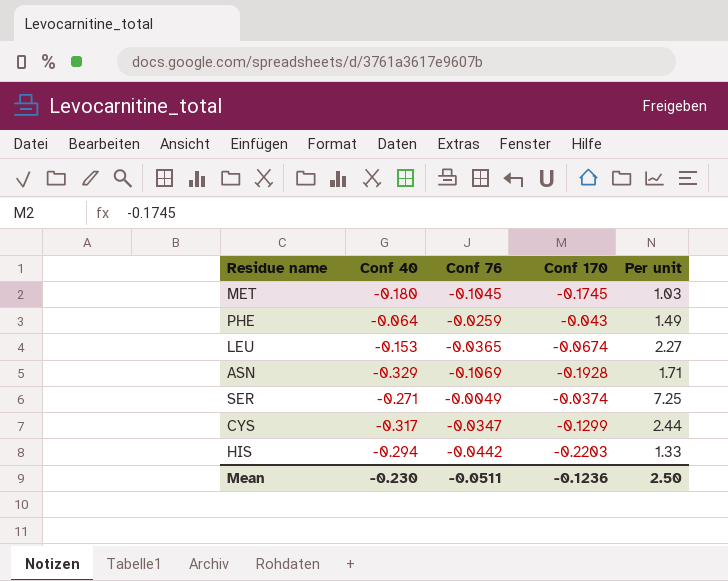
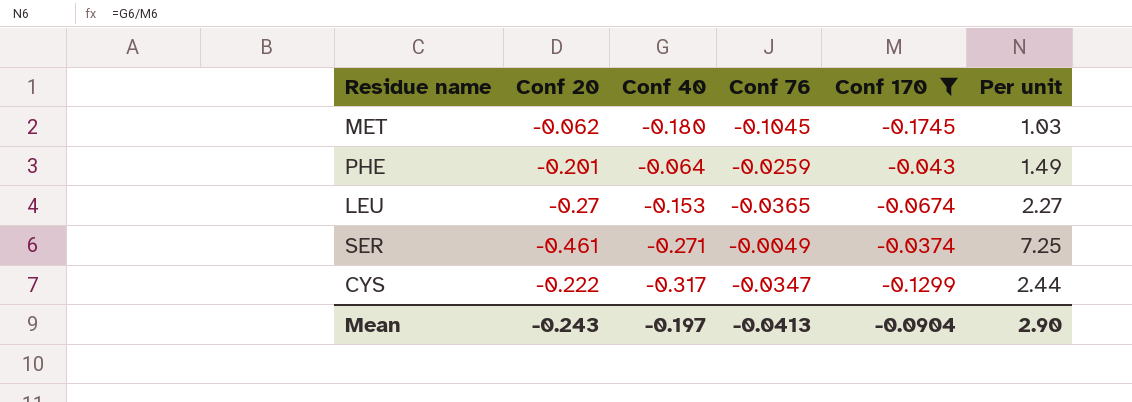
filter: none -> Conf 170 >= -0.1745
column Conf 20 | position: none -> 2
Mean | Conf 40: -0.230 -> -0.197
Mean | Conf 76: -0.0511 -> -0.0413
Mean | Conf 170: -0.1236 -> -0.0904
Mean | Per unit: 2.50 -> 2.90

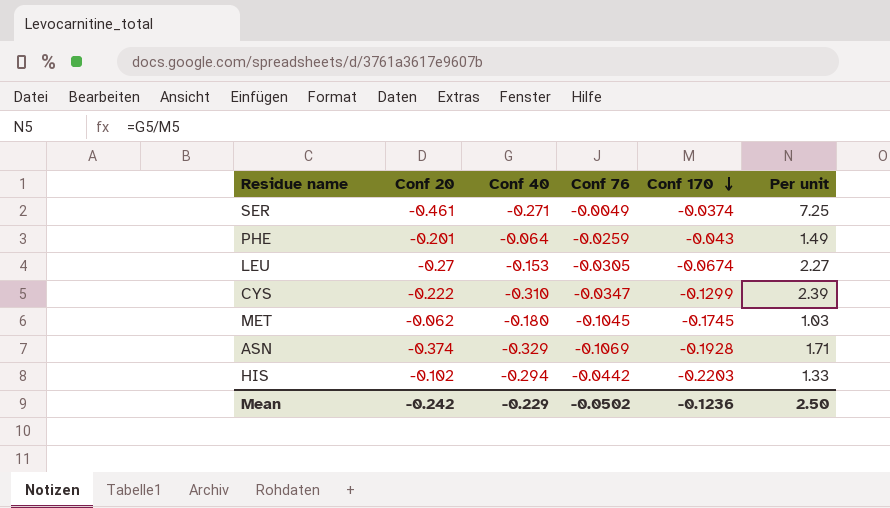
filter: Conf 170 >= -0.1745 -> none
row order: none -> Conf 170 descending
LEU | Conf 76: -0.0365 -> -0.0305
CYS | Conf 40: -0.317 -> -0.310
CYS | Per unit: 2.44 -> 2.39
Mean | Conf 20: -0.243 -> -0.242
Mean | Conf 40: -0.197 -> -0.229
Mean | Conf 76: -0.0413 -> -0.0502
Mean | Conf 170: -0.0904 -> -0.1236
Mean | Per unit: 2.90 -> 2.50

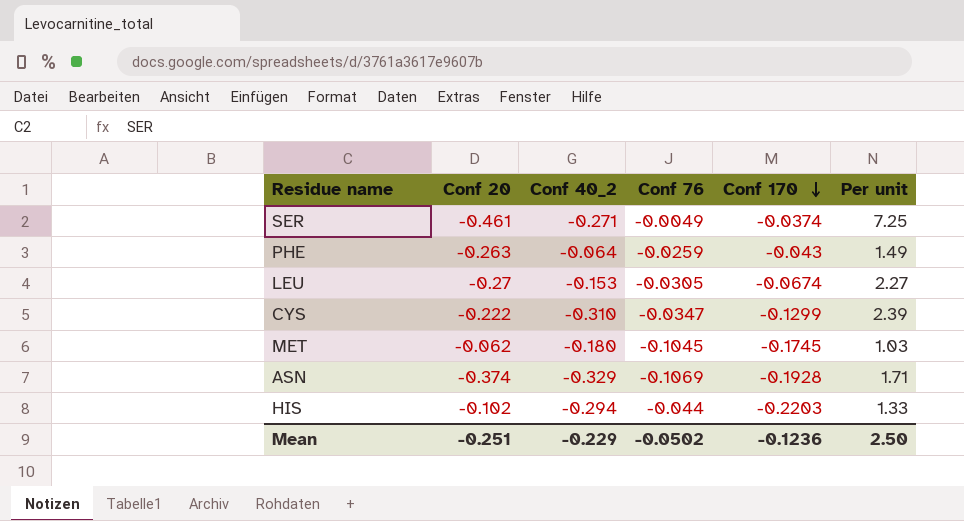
column name: Conf 40 -> Conf 40_2
PHE | Conf 20: -0.201 -> -0.263
HIS | Conf 76: -0.0442 -> -0.044
Mean | Conf 20: -0.242 -> -0.251

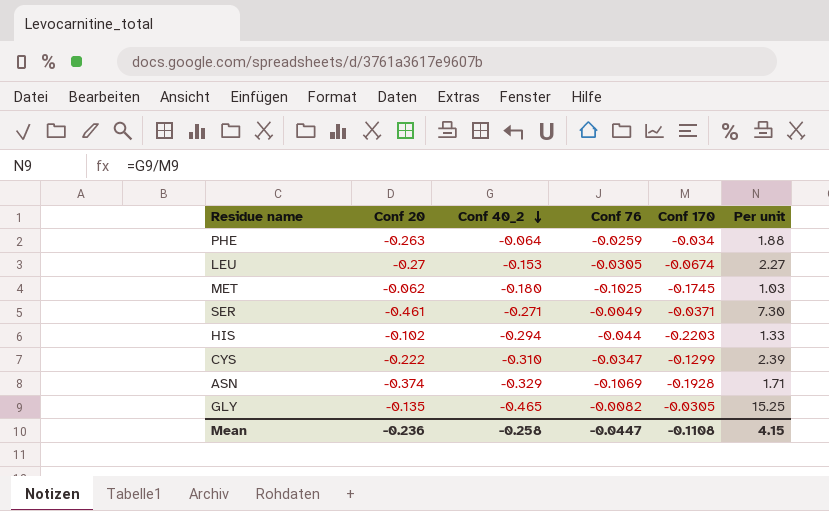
row order: Conf 170 descending -> Conf 40_2 descending
PHE | Conf 170: -0.043 -> -0.034
PHE | Per unit: 1.49 -> 1.88
MET | Conf 76: -0.1045 -> -0.1025
SER | Conf 170: -0.0374 -> -0.0371
SER | Per unit: 7.25 -> 7.30
row GLY: none -> -0.135 | -0.465 | -0.0082 | -0.0305 | 15.25
Mean | Conf 20: -0.251 -> -0.236
Mean | Conf 40_2: -0.229 -> -0.258
Mean | Conf 76: -0.0502 -> -0.0447
Mean | Conf 170: -0.1236 -> -0.1108
Mean | Per unit: 2.50 -> 4.15

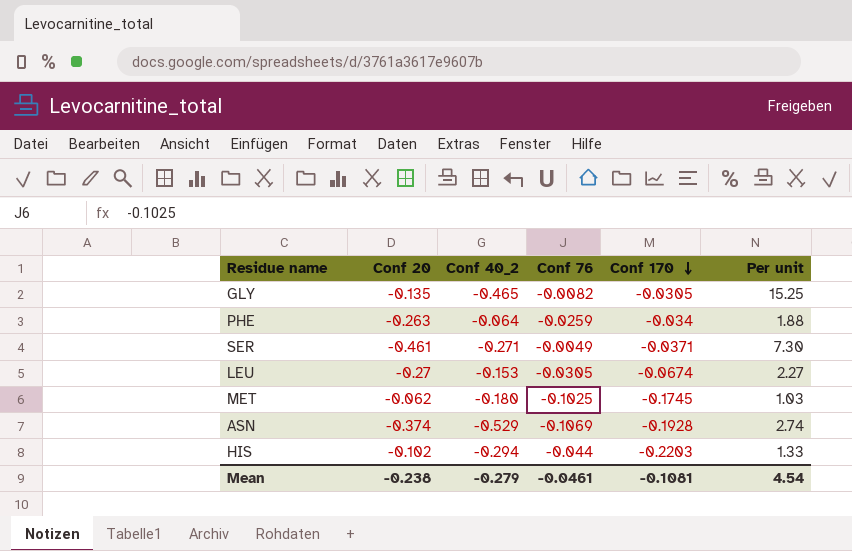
row order: Conf 40_2 descending -> Conf 170 descending
row CYS: -0.222 | -0.310 | -0.0347 | -0.1299 | 2.39 -> none
ASN | Conf 40_2: -0.329 -> -0.529
ASN | Per unit: 1.71 -> 2.74
Mean | Conf 20: -0.236 -> -0.238
Mean | Conf 40_2: -0.258 -> -0.279
Mean | Conf 76: -0.0447 -> -0.0461
Mean | Conf 170: -0.1108 -> -0.1081
Mean | Per unit: 4.15 -> 4.54

